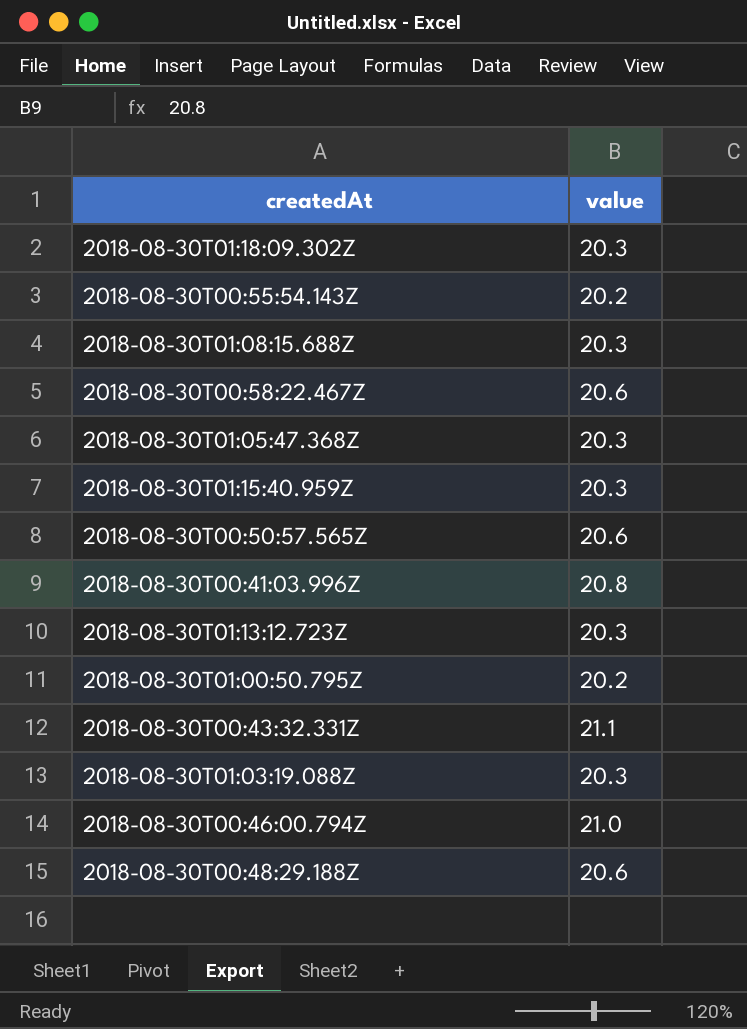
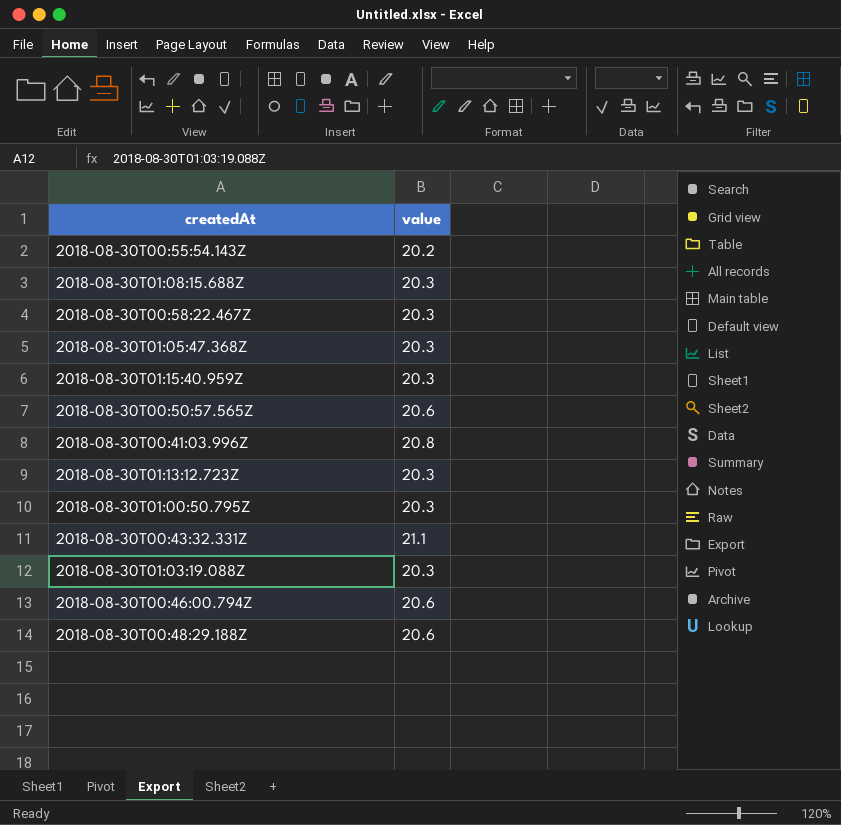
row 2018-08-30T01:18:09.302Z: 20.3 -> none
2018-08-30T00:58:22.467Z | value: 20.6 -> 20.3
2018-08-30T01:00:50.795Z | value: 20.2 -> 20.3
2018-08-30T00:46:00.794Z | value: 21.0 -> 20.6

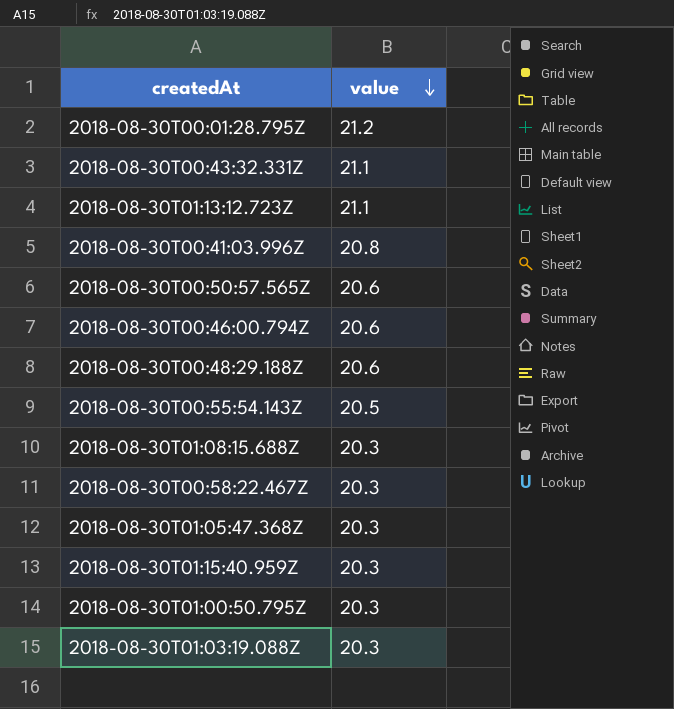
row order: none -> value descending
row 2018-08-30T00:01:28.795Z: none -> 21.2
2018-08-30T01:13:12.723Z | value: 20.3 -> 21.1
2018-08-30T00:55:54.143Z | value: 20.2 -> 20.5

